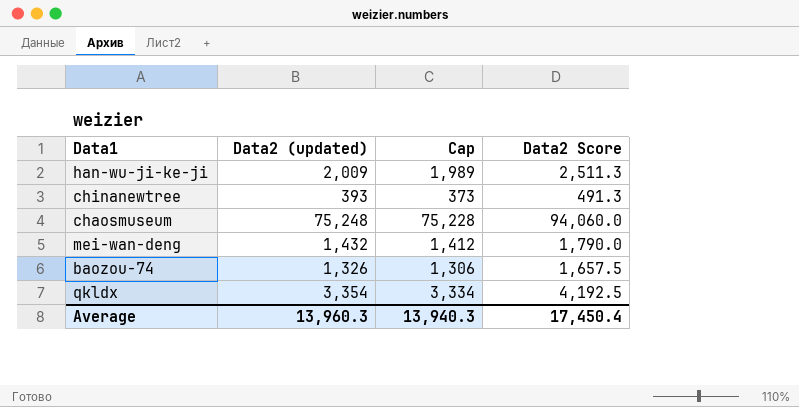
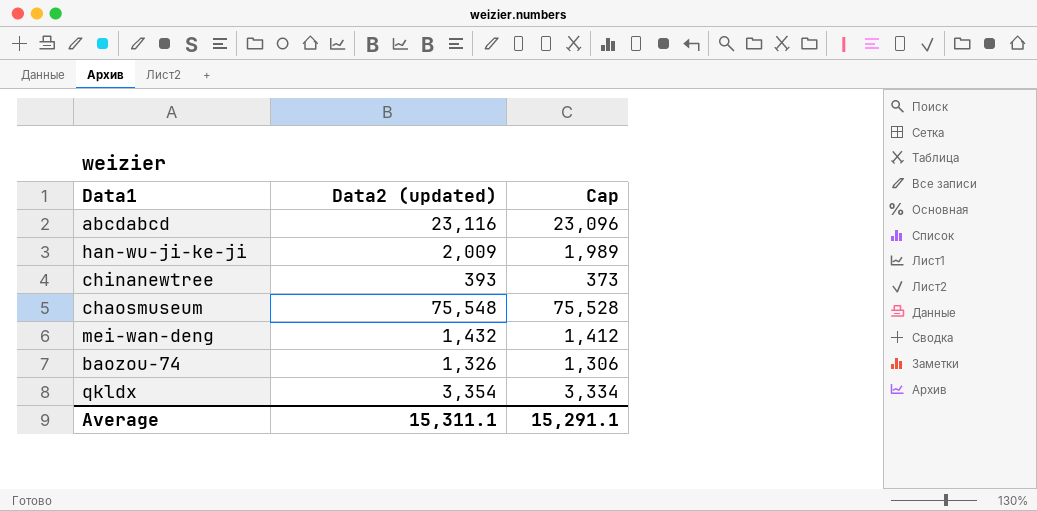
column Data2 Score | formula: [Data2 (updated)] * 1.25 -> none
row abcdabcd: none -> 23,116 | 23,096
chaosmuseum | Data2 (updated): 75,248 -> 75,548
chaosmuseum | Cap: 75,228 -> 75,528
Average | Data2 (updated): 13,960.3 -> 15,311.1
Average | Cap: 13,940.3 -> 15,291.1

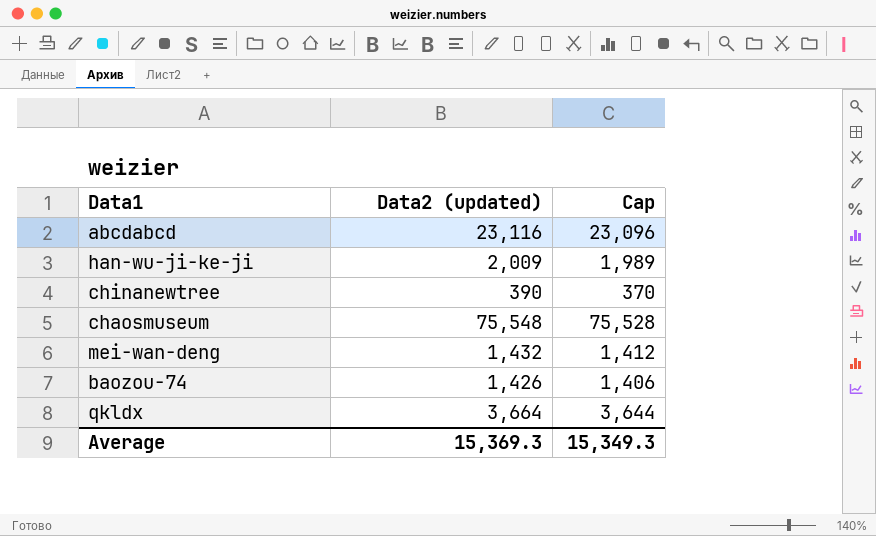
chinanewtree | Data2 (updated): 393 -> 390
chinanewtree | Cap: 373 -> 370
baozou-74 | Data2 (updated): 1,326 -> 1,426
baozou-74 | Cap: 1,306 -> 1,406
qkldx | Data2 (updated): 3,354 -> 3,664
qkldx | Cap: 3,334 -> 3,644
Average | Data2 (updated): 15,311.1 -> 15,369.3
Average | Cap: 15,291.1 -> 15,349.3

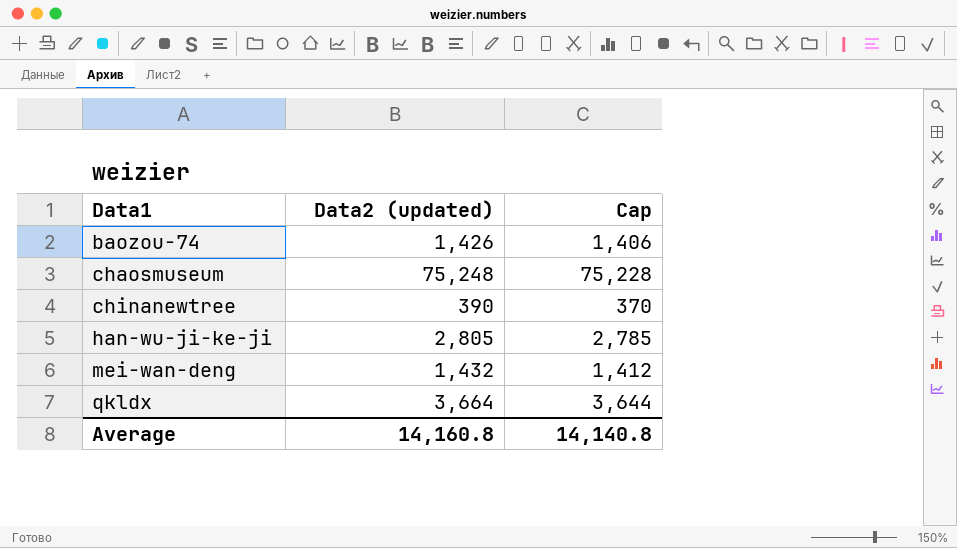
row order: none -> Data1 ascending
row abcdabcd: 23,116 | 23,096 -> none
chaosmuseum | Data2 (updated): 75,548 -> 75,248
chaosmuseum | Cap: 75,528 -> 75,228
han-wu-ji-ke-ji | Data2 (updated): 2,009 -> 2,805
han-wu-ji-ke-ji | Cap: 1,989 -> 2,785
Average | Data2 (updated): 15,369.3 -> 14,160.8
Average | Cap: 15,349.3 -> 14,140.8

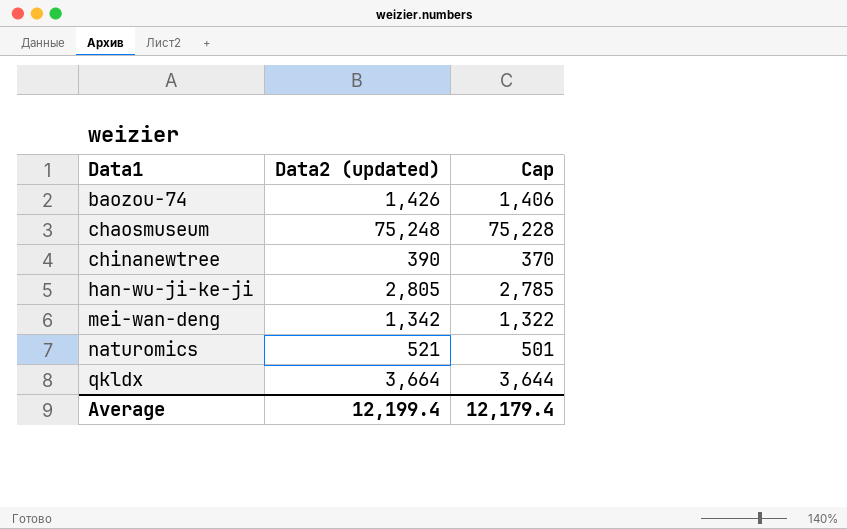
mei-wan-deng | Data2 (updated): 1,432 -> 1,342
mei-wan-deng | Cap: 1,412 -> 1,322
row naturomics: none -> 521 | 501
Average | Data2 (updated): 14,160.8 -> 12,199.4
Average | Cap: 14,140.8 -> 12,179.4

